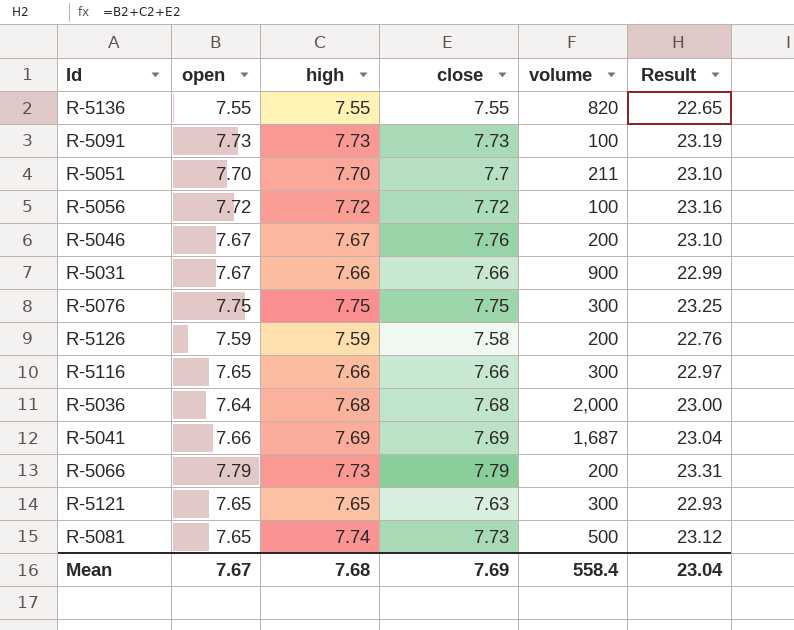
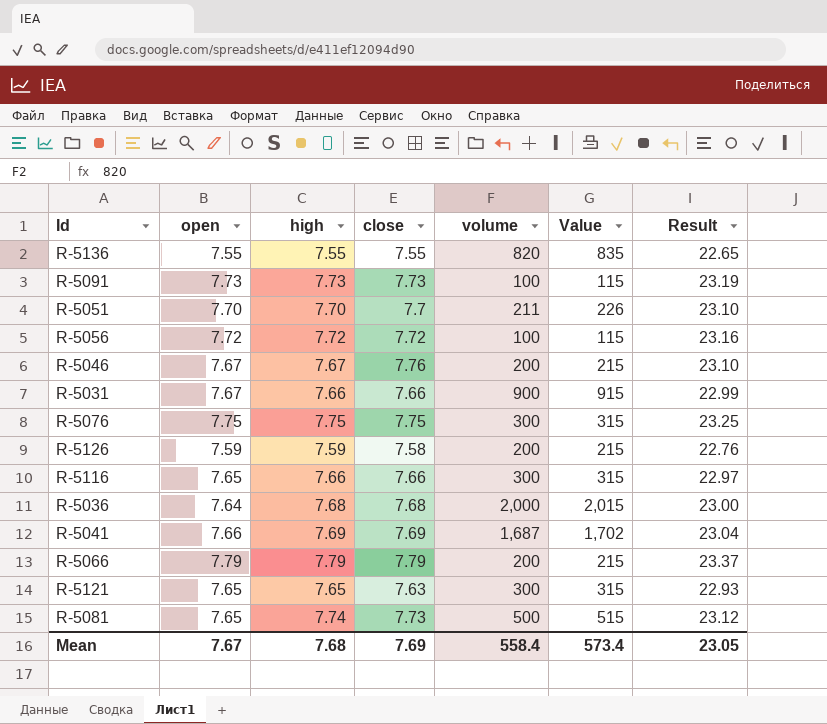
column Value | formula: none -> [volume] + 15
R-5066 | high: 7.73 -> 7.79
R-5066 | Result: 23.31 -> 23.37
Mean | Result: 23.04 -> 23.05

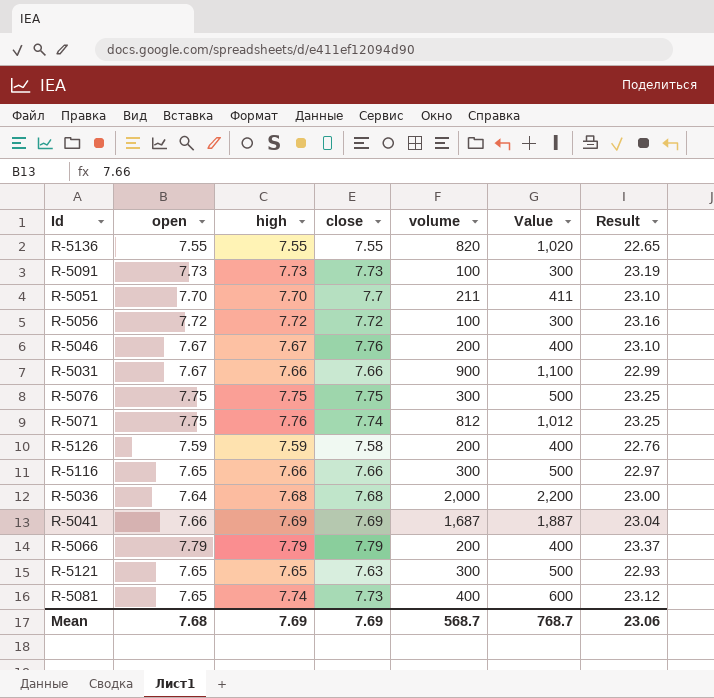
column Value | formula: [volume] + 15 -> [volume] + 200
row R-5071: none -> 7.75 | 7.76 | 7.74 | 812 | 1,012 | 23.25
R-5081 | volume: 500 -> 400
Mean | open: 7.67 -> 7.68
Mean | high: 7.68 -> 7.69
Mean | volume: 558.4 -> 568.7
Mean | Value: 573.4 -> 768.7
Mean | Result: 23.05 -> 23.06

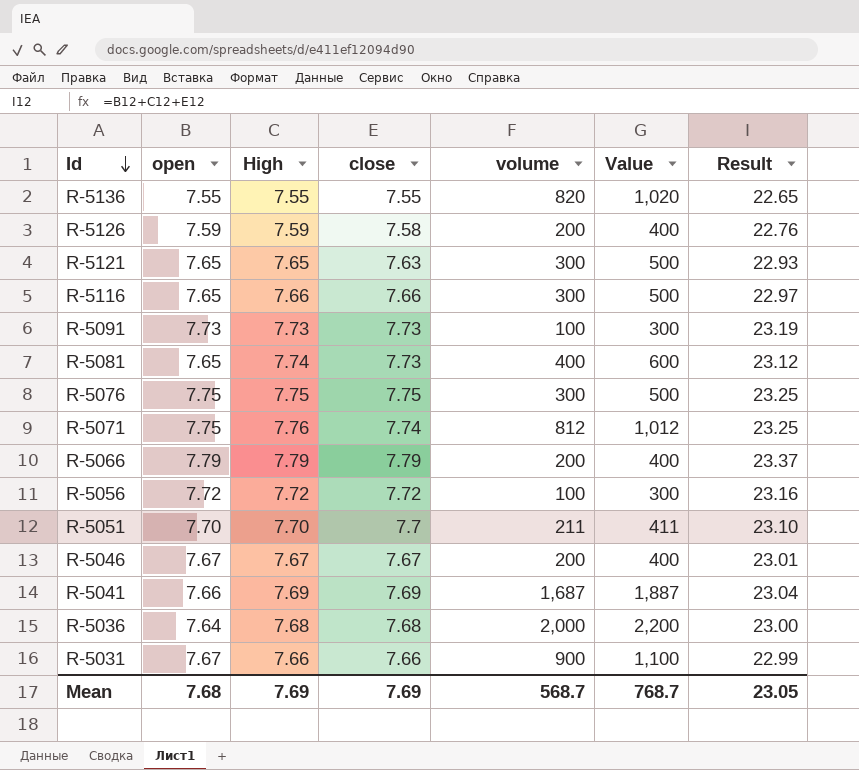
row order: none -> Id descending
column name: high -> High
R-5046 | close: 7.76 -> 7.67
R-5046 | Result: 23.10 -> 23.01
Mean | Result: 23.06 -> 23.05

